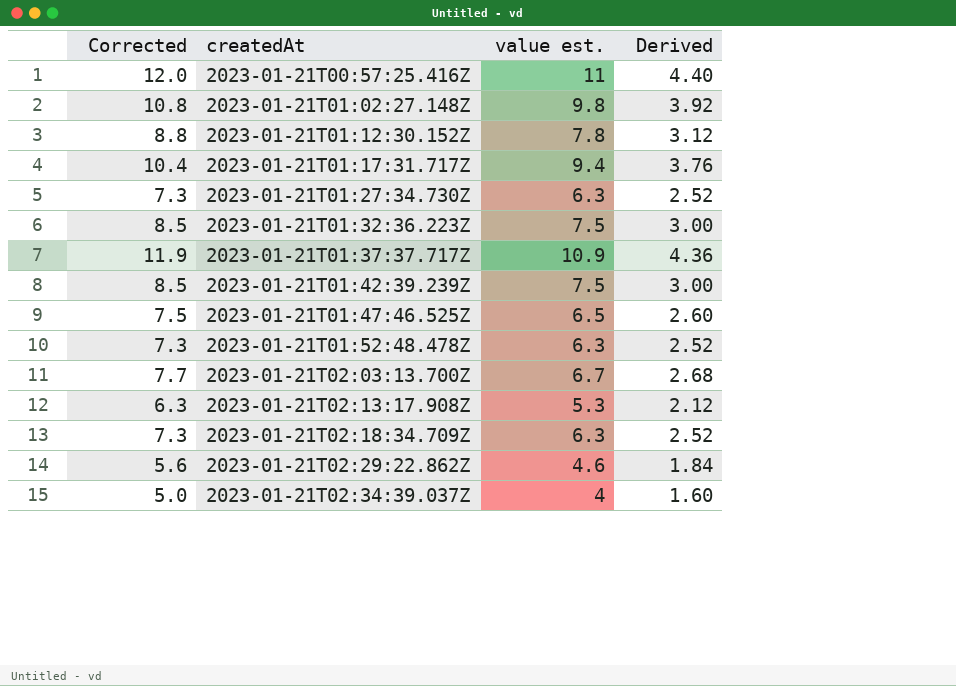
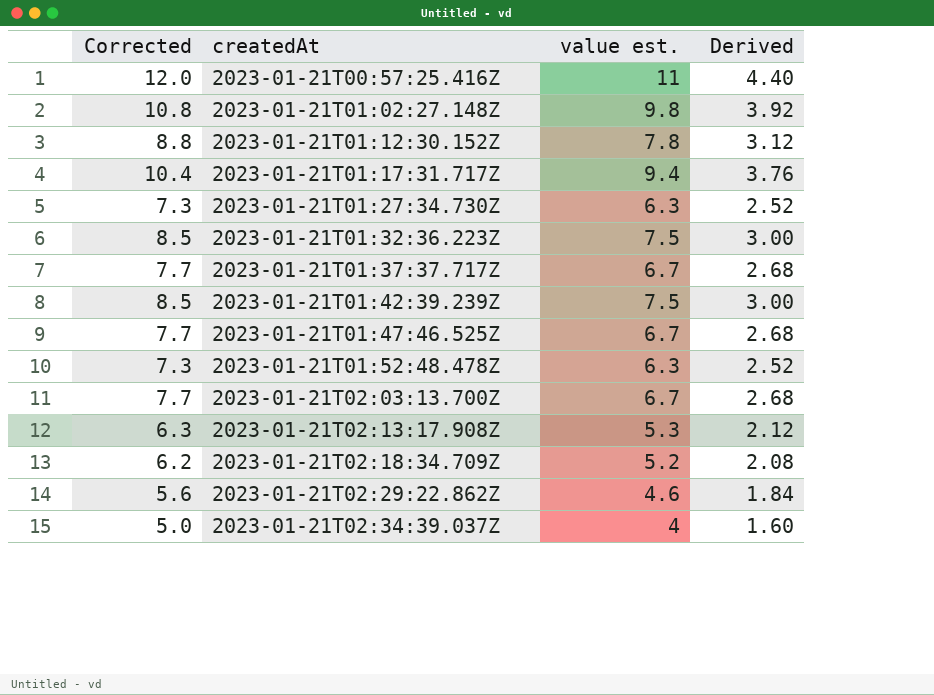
2023-01-21T01:37:37.717Z | Corrected: 11.9 -> 7.7
2023-01-21T01:37:37.717Z | value est.: 10.9 -> 6.7
2023-01-21T01:37:37.717Z | Derived: 4.36 -> 2.68
2023-01-21T01:47:46.525Z | Corrected: 7.5 -> 7.7
2023-01-21T01:47:46.525Z | value est.: 6.5 -> 6.7
2023-01-21T01:47:46.525Z | Derived: 2.60 -> 2.68
2023-01-21T02:18:34.709Z | Corrected: 7.3 -> 6.2
2023-01-21T02:18:34.709Z | value est.: 6.3 -> 5.2
2023-01-21T02:18:34.709Z | Derived: 2.52 -> 2.08

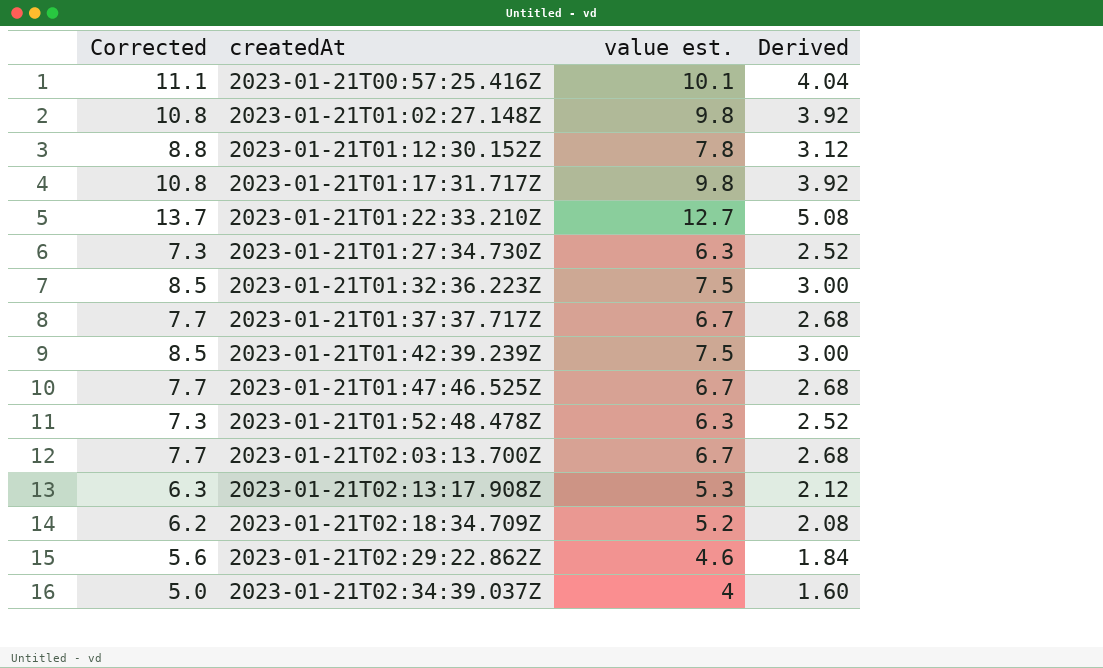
2023-01-21T00:57:25.416Z | Corrected: 12.0 -> 11.1
2023-01-21T00:57:25.416Z | value est.: 11 -> 10.1
2023-01-21T00:57:25.416Z | Derived: 4.40 -> 4.04
2023-01-21T01:17:31.717Z | Corrected: 10.4 -> 10.8
2023-01-21T01:17:31.717Z | value est.: 9.4 -> 9.8
2023-01-21T01:17:31.717Z | Derived: 3.76 -> 3.92
row 2023-01-21T01:22:33.210Z: none -> 13.7 | 12.7 | 5.08

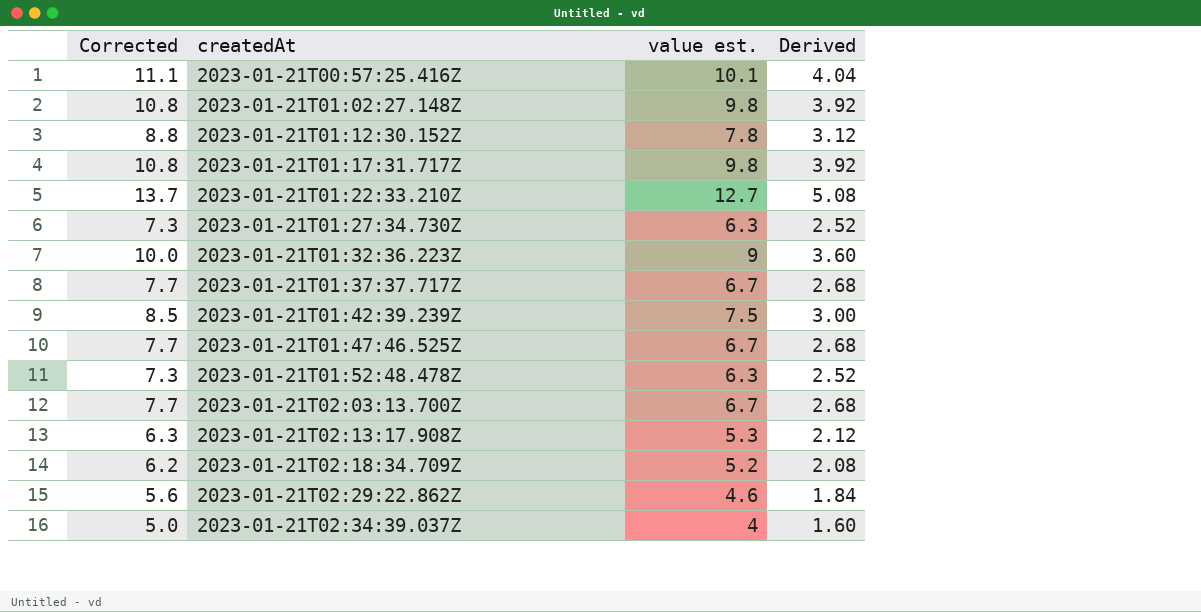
2023-01-21T01:32:36.223Z | Corrected: 8.5 -> 10.0
2023-01-21T01:32:36.223Z | value est.: 7.5 -> 9
2023-01-21T01:32:36.223Z | Derived: 3.00 -> 3.60

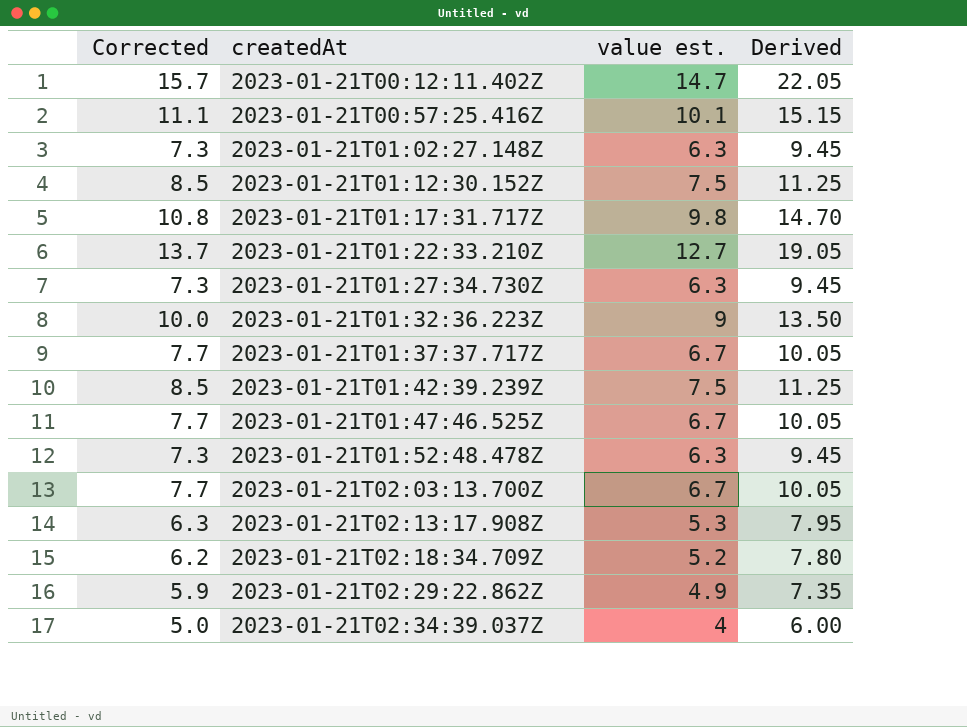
column Derived | formula: [value est.] * 0.4 -> [value est.] * 1.5
row 2023-01-21T00:12:11.402Z: none -> 15.7 | 14.7 | 22.05
2023-01-21T01:02:27.148Z | Corrected: 10.8 -> 7.3
2023-01-21T01:02:27.148Z | value est.: 9.8 -> 6.3
2023-01-21T01:12:30.152Z | Corrected: 8.8 -> 8.5
2023-01-21T01:12:30.152Z | value est.: 7.8 -> 7.5
2023-01-21T02:29:22.862Z | Corrected: 5.6 -> 5.9
2023-01-21T02:29:22.862Z | value est.: 4.6 -> 4.9

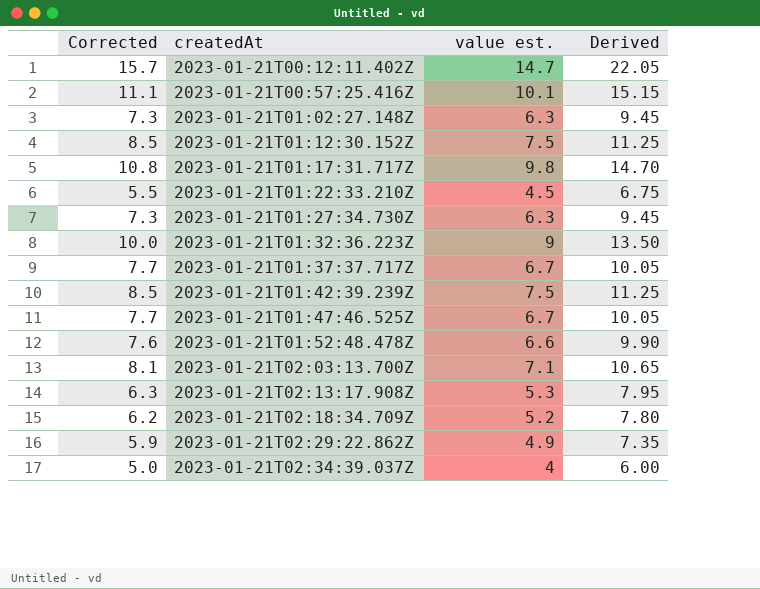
2023-01-21T01:22:33.210Z | Corrected: 13.7 -> 5.5
2023-01-21T01:22:33.210Z | value est.: 12.7 -> 4.5
2023-01-21T01:22:33.210Z | Derived: 19.05 -> 6.75
2023-01-21T01:52:48.478Z | Corrected: 7.3 -> 7.6
2023-01-21T01:52:48.478Z | value est.: 6.3 -> 6.6
2023-01-21T01:52:48.478Z | Derived: 9.45 -> 9.90
2023-01-21T02:03:13.700Z | Corrected: 7.7 -> 8.1
2023-01-21T02:03:13.700Z | value est.: 6.7 -> 7.1
2023-01-21T02:03:13.700Z | Derived: 10.05 -> 10.65

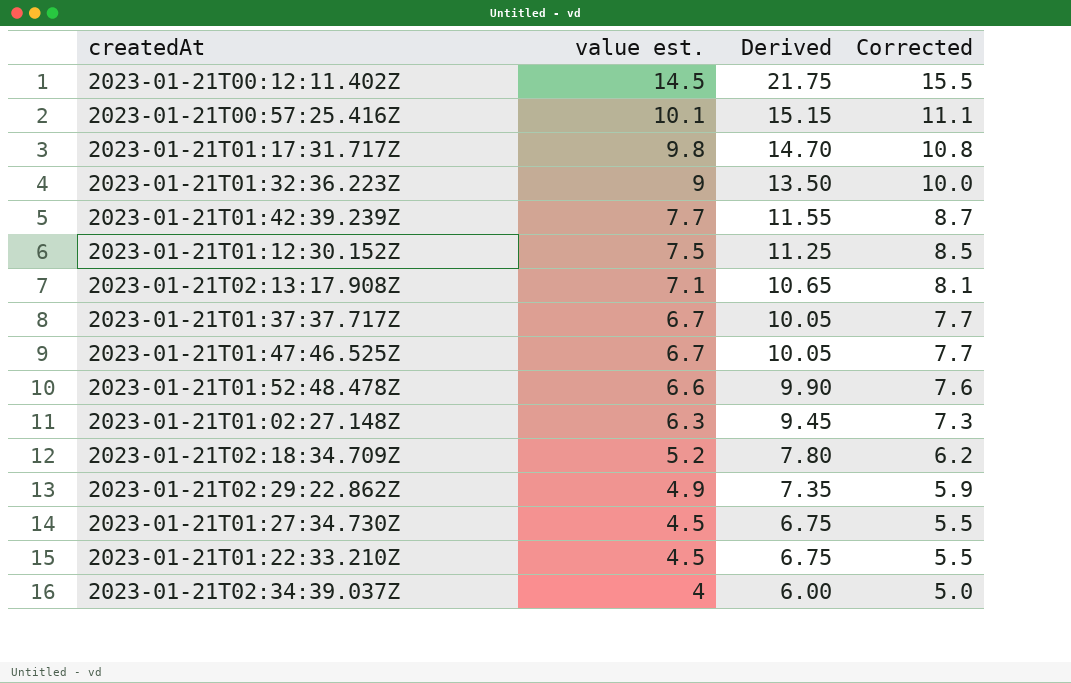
row order: createdAt ascending -> value est. descending
column Corrected | position: 1 -> 4
row 2023-01-21T02:03:13.700Z: 8.1 | 7.1 | 10.65 -> none
2023-01-21T00:12:11.402Z | value est.: 14.7 -> 14.5
2023-01-21T00:12:11.402Z | Derived: 22.05 -> 21.75
2023-01-21T00:12:11.402Z | Corrected: 15.7 -> 15.5
2023-01-21T01:42:39.239Z | value est.: 7.5 -> 7.7
2023-01-21T01:42:39.239Z | Derived: 11.25 -> 11.55
2023-01-21T01:42:39.239Z | Corrected: 8.5 -> 8.7
2023-01-21T02:13:17.908Z | value est.: 5.3 -> 7.1
2023-01-21T02:13:17.908Z | Derived: 7.95 -> 10.65
2023-01-21T02:13:17.908Z | Corrected: 6.3 -> 8.1
2023-01-21T01:27:34.730Z | value est.: 6.3 -> 4.5
2023-01-21T01:27:34.730Z | Derived: 9.45 -> 6.75
2023-01-21T01:27:34.730Z | Corrected: 7.3 -> 5.5

